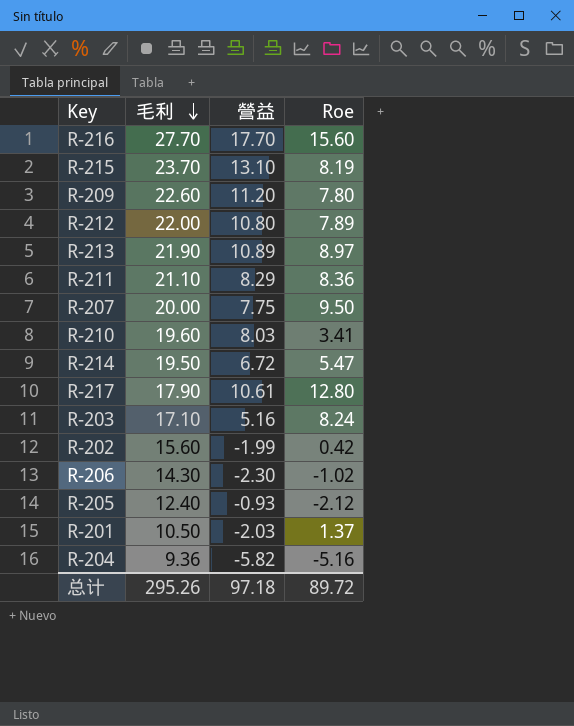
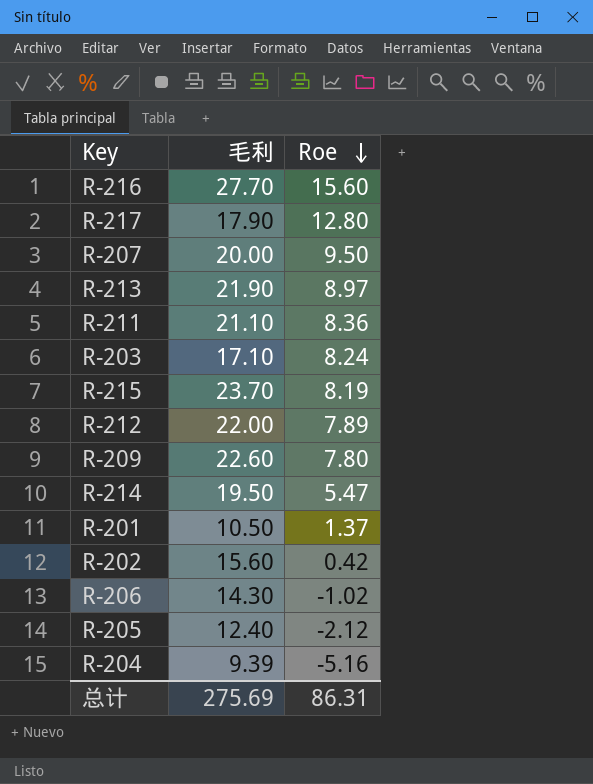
row order: 毛利 descending -> Roe descending
column 營益 | position: 3 -> none
row R-210: 19.60 | 8.03 | 3.41 -> none
R-204 | 毛利: 9.36 -> 9.39
总计 | 毛利: 295.26 -> 275.69
总计 | Roe: 89.72 -> 86.31

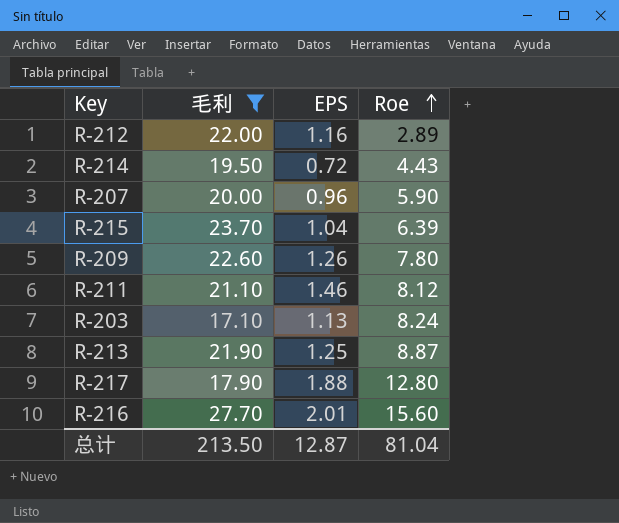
filter: none -> 毛利 >= 17.10
row order: Roe descending -> Roe ascending
column EPS | position: none -> 3
R-212 | Roe: 7.89 -> 2.89
R-214 | Roe: 5.47 -> 4.43
R-207 | Roe: 9.50 -> 5.90
R-215 | Roe: 8.19 -> 6.39
R-211 | Roe: 8.36 -> 8.12
R-213 | Roe: 8.97 -> 8.87
总计 | 毛利: 275.69 -> 213.50
总计 | Roe: 86.31 -> 81.04

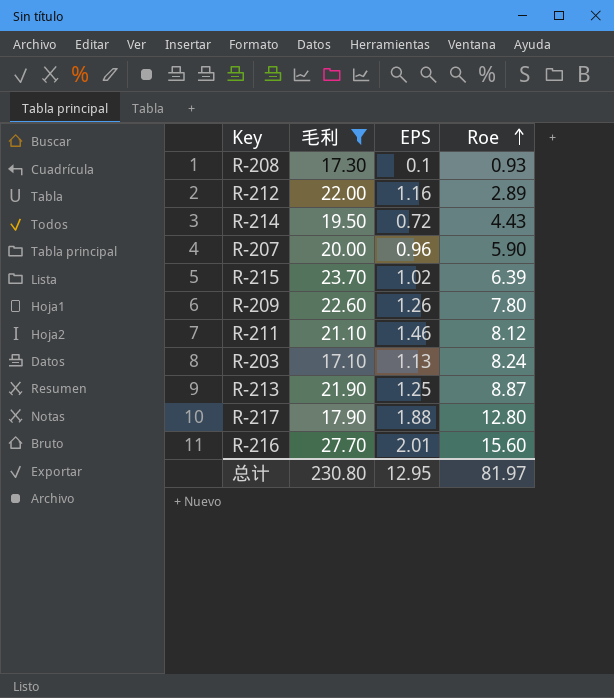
row R-208: none -> 17.30 | 0.1 | 0.93
R-215 | EPS: 1.04 -> 1.02
总计 | 毛利: 213.50 -> 230.80
总计 | EPS: 12.87 -> 12.95
总计 | Roe: 81.04 -> 81.97

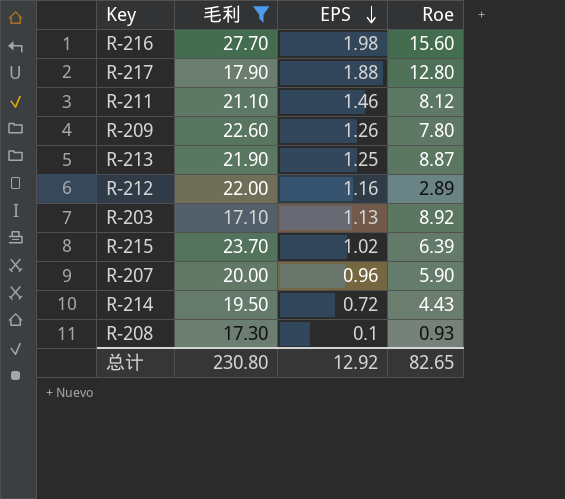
row order: Roe ascending -> EPS descending
R-216 | EPS: 2.01 -> 1.98
R-203 | Roe: 8.24 -> 8.92
总计 | EPS: 12.95 -> 12.92
总计 | Roe: 81.97 -> 82.65

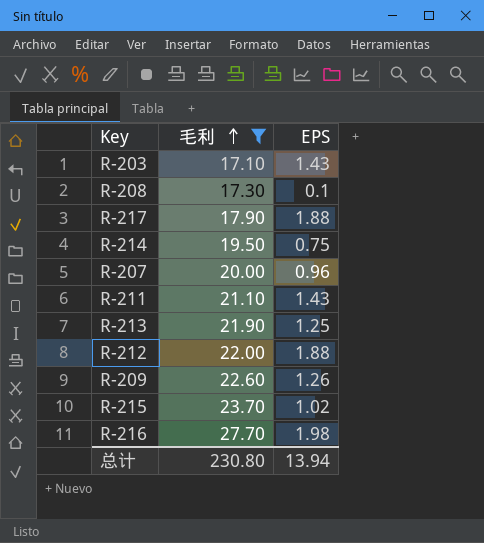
row order: EPS descending -> 毛利 ascending
column Roe | position: 4 -> none
R-203 | EPS: 1.13 -> 1.43
R-214 | EPS: 0.72 -> 0.75
R-211 | EPS: 1.46 -> 1.43
R-212 | EPS: 1.16 -> 1.88
总计 | EPS: 12.92 -> 13.94

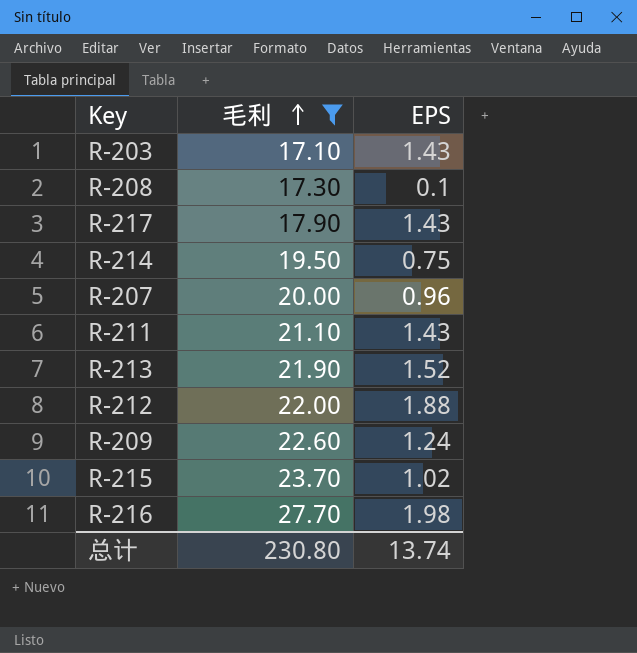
R-217 | EPS: 1.88 -> 1.43
R-213 | EPS: 1.25 -> 1.52
R-209 | EPS: 1.26 -> 1.24
总计 | EPS: 13.94 -> 13.74

